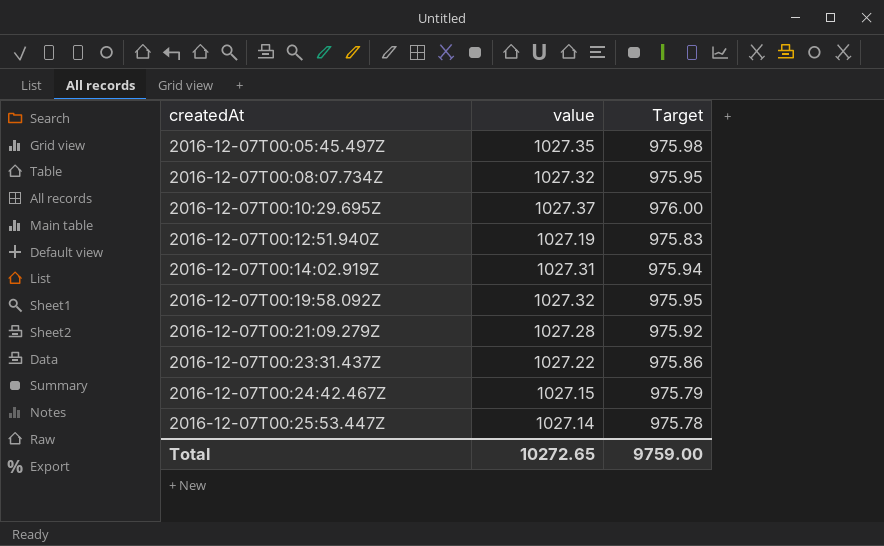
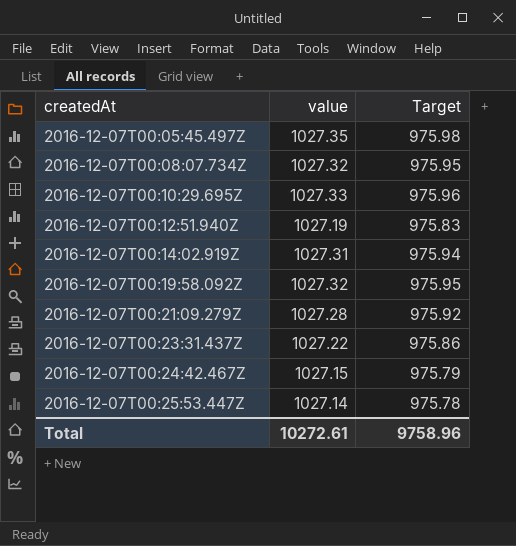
2016-12-07T00:10:29.695Z | value: 1027.37 -> 1027.33
2016-12-07T00:10:29.695Z | Target: 976.00 -> 975.96
Total | value: 10272.65 -> 10272.61
Total | Target: 9759.00 -> 9758.96

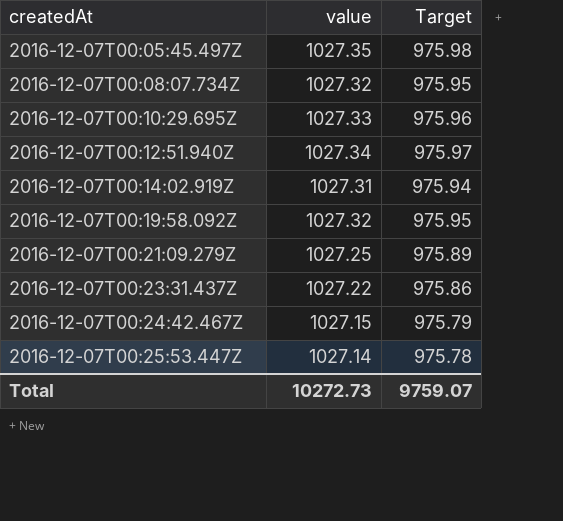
2016-12-07T00:12:51.940Z | value: 1027.19 -> 1027.34
2016-12-07T00:12:51.940Z | Target: 975.83 -> 975.97
2016-12-07T00:21:09.279Z | value: 1027.28 -> 1027.25
2016-12-07T00:21:09.279Z | Target: 975.92 -> 975.89
Total | value: 10272.61 -> 10272.73
Total | Target: 9758.96 -> 9759.07

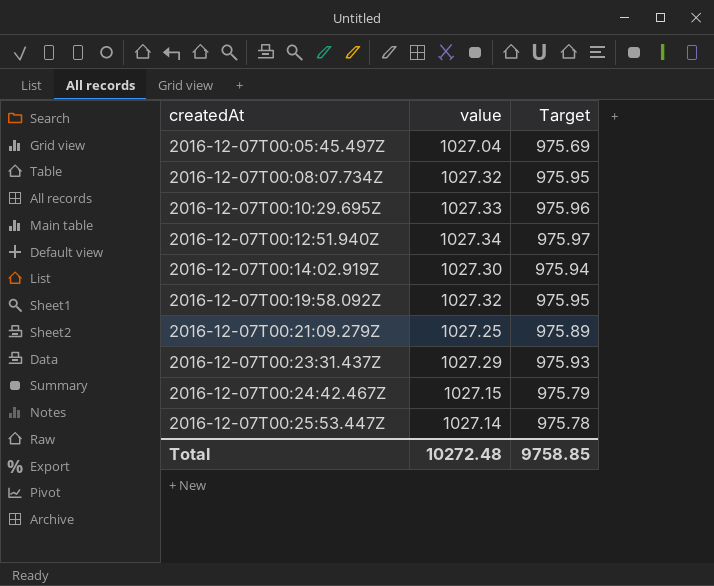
2016-12-07T00:05:45.497Z | value: 1027.35 -> 1027.04
2016-12-07T00:05:45.497Z | Target: 975.98 -> 975.69
2016-12-07T00:14:02.919Z | value: 1027.31 -> 1027.30
2016-12-07T00:23:31.437Z | value: 1027.22 -> 1027.29
2016-12-07T00:23:31.437Z | Target: 975.86 -> 975.93
Total | value: 10272.73 -> 10272.48
Total | Target: 9759.07 -> 9758.85

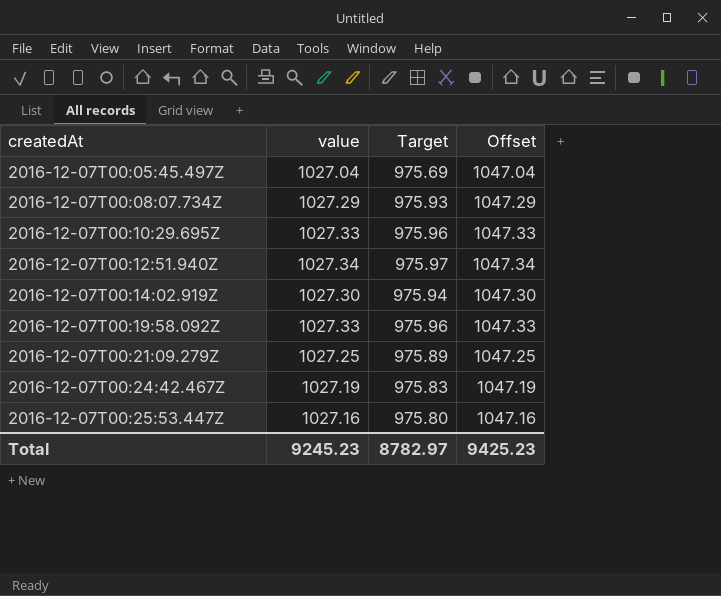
column Offset | formula: none -> [value] + 20
row 2016-12-07T00:23:31.437Z: 1027.29 | 975.93 -> none
2016-12-07T00:08:07.734Z | value: 1027.32 -> 1027.29
2016-12-07T00:08:07.734Z | Target: 975.95 -> 975.93
2016-12-07T00:19:58.092Z | value: 1027.32 -> 1027.33
2016-12-07T00:19:58.092Z | Target: 975.95 -> 975.96
2016-12-07T00:24:42.467Z | value: 1027.15 -> 1027.19
2016-12-07T00:24:42.467Z | Target: 975.79 -> 975.83
2016-12-07T00:25:53.447Z | value: 1027.14 -> 1027.16
2016-12-07T00:25:53.447Z | Target: 975.78 -> 975.80
Total | value: 10272.48 -> 9245.23
Total | Target: 9758.85 -> 8782.97

